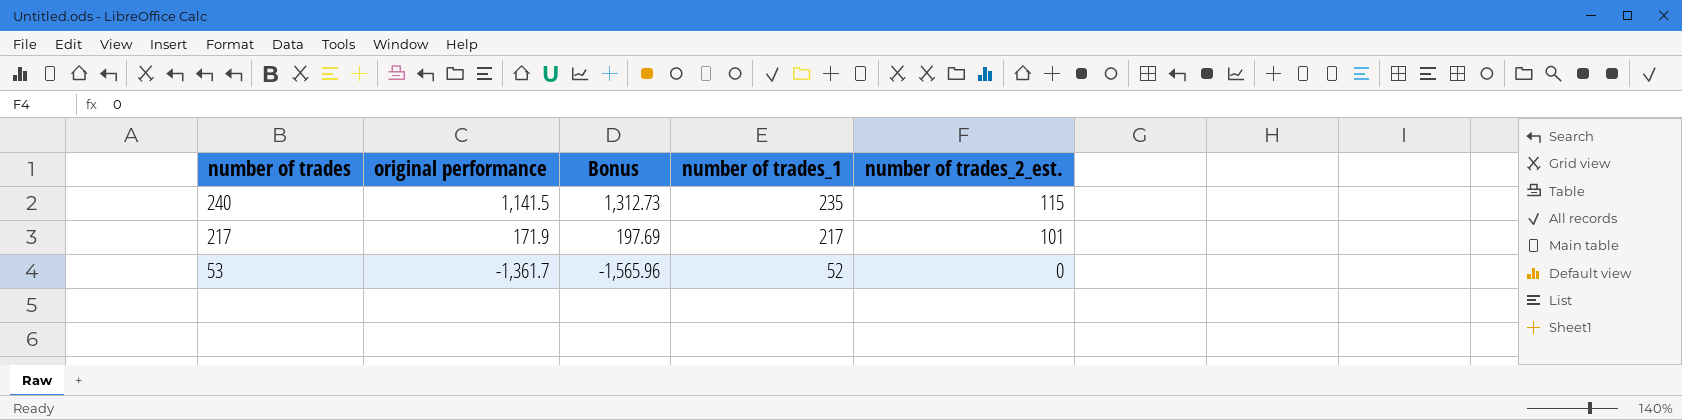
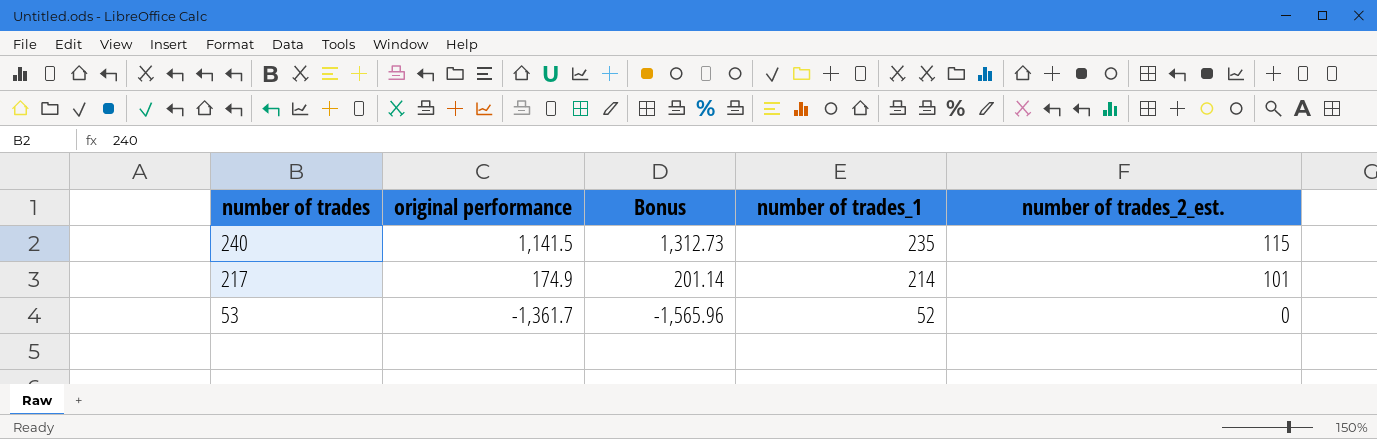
217 | original performance: 171.9 -> 174.9
217 | Bonus: 197.69 -> 201.14
217 | number of trades_1: 217 -> 214

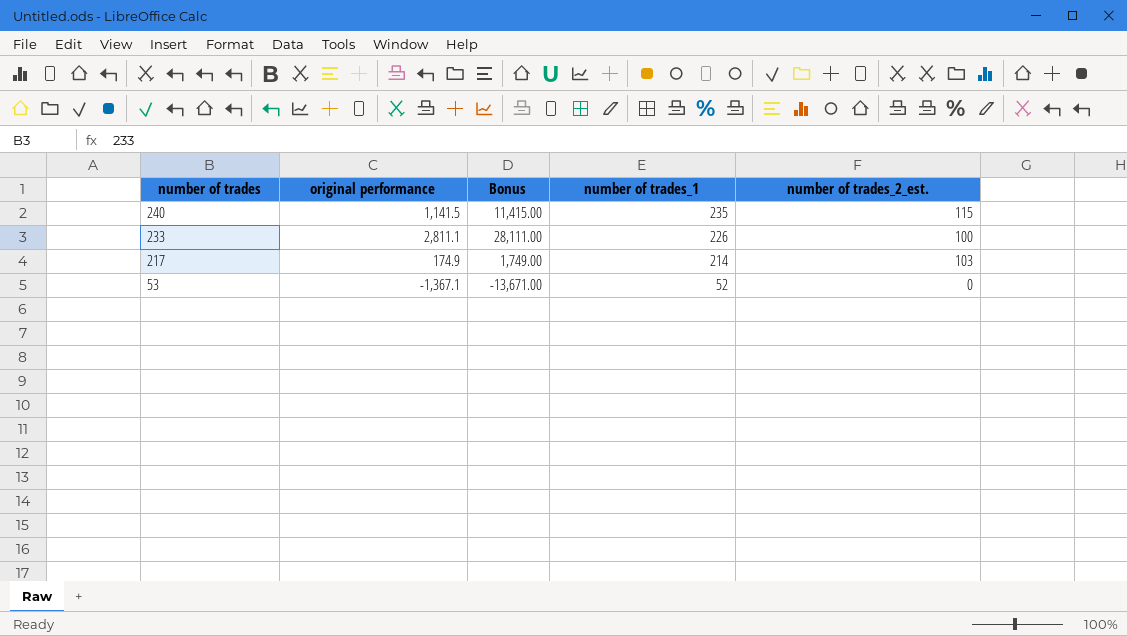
column Bonus | formula: [original performance] * 1.15 -> [original performance] * 10
row 233: none -> 2,811.1 | 28,111.00 | 226 | 100
217 | number of trades_2_est.: 101 -> 103
53 | original performance: -1,361.7 -> -1,367.1

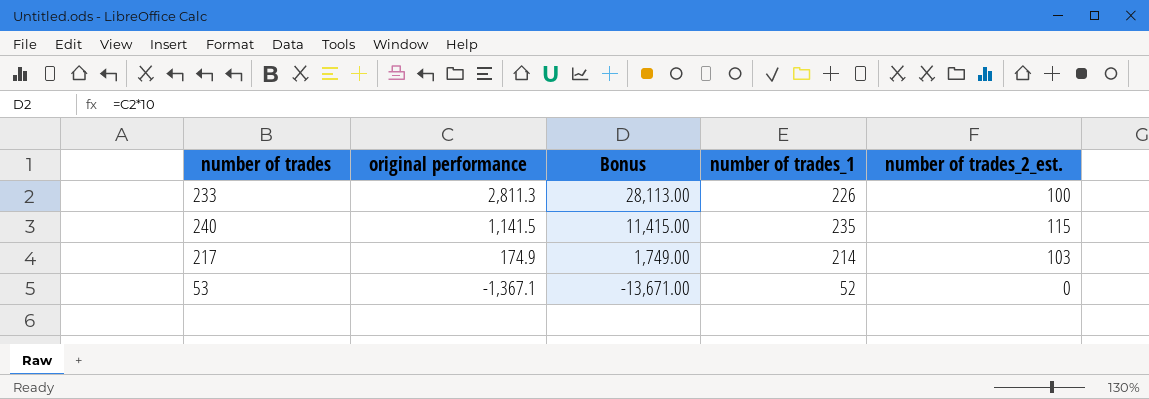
row order: number of trades descending -> original performance descending
233 | original performance: 2,811.1 -> 2,811.3
233 | Bonus: 28,111.00 -> 28,113.00

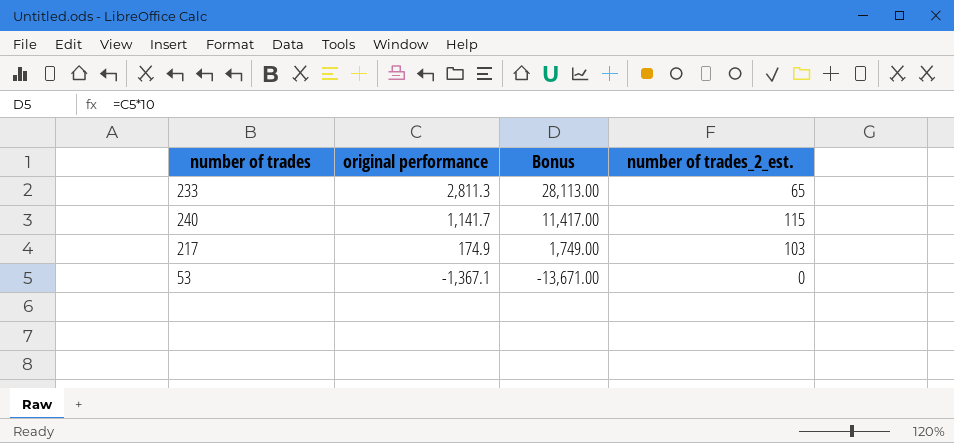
column number of trades_1 | position: 4 -> none
233 | number of trades_2_est.: 100 -> 65
240 | original performance: 1,141.5 -> 1,141.7
240 | Bonus: 11,415.00 -> 11,417.00

